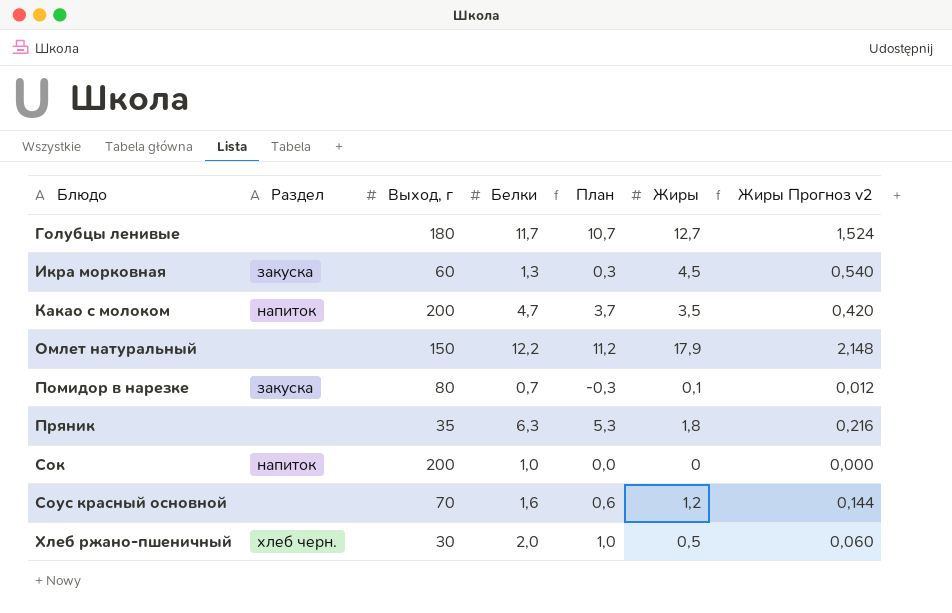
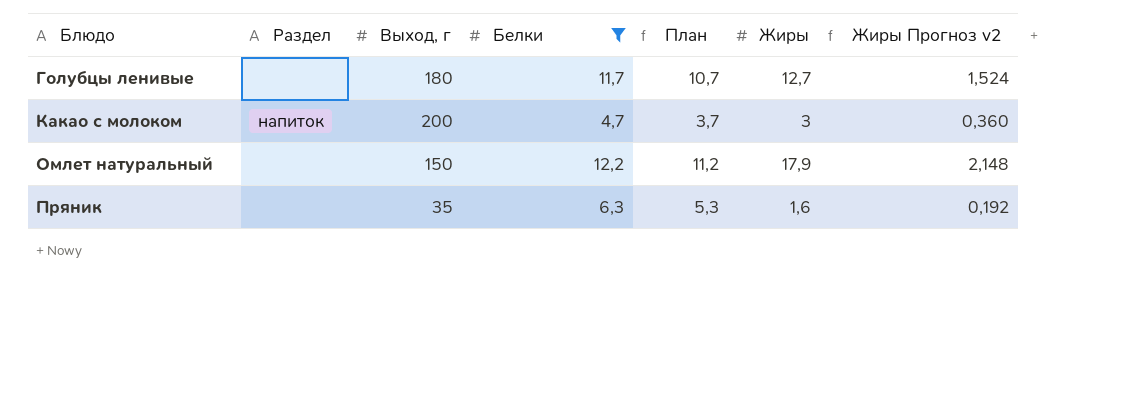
filter: none -> Белки >= 4,7
Какао с молоком | Жиры: 3,5 -> 3
Какао с молоком | Жиры Прогноз v2: 0,420 -> 0,360
Пряник | Жиры: 1,8 -> 1,6
Пряник | Жиры Прогноз v2: 0,216 -> 0,192

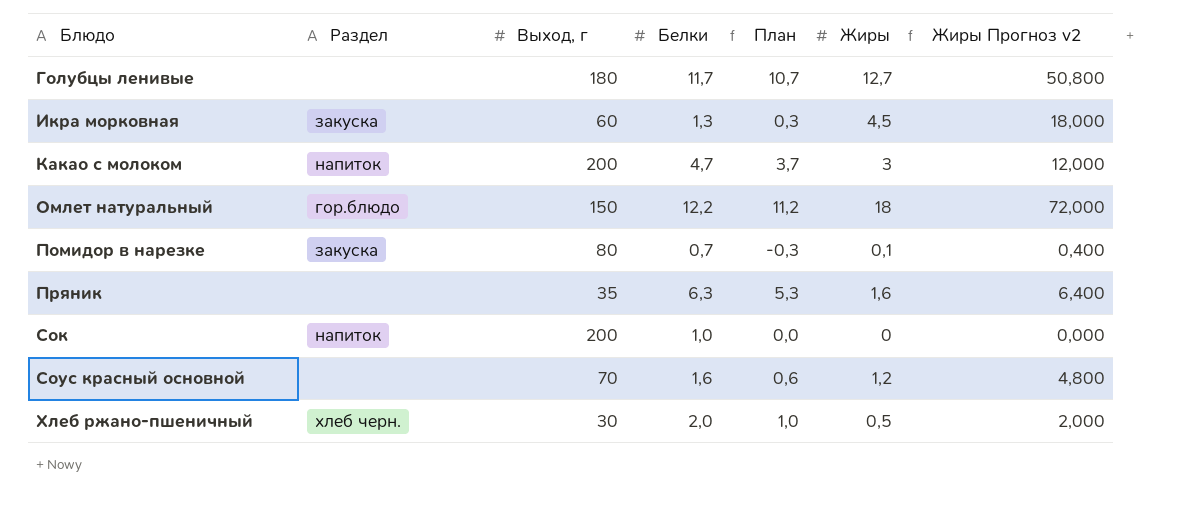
filter: Белки >= 4,7 -> none
column Жиры Прогноз v2 | formula: [Жиры] * 0,12 -> [Жиры] * 4
Омлет натуральный | Раздел: none -> гор.блюдо
Омлет натуральный | Жиры: 17,9 -> 18

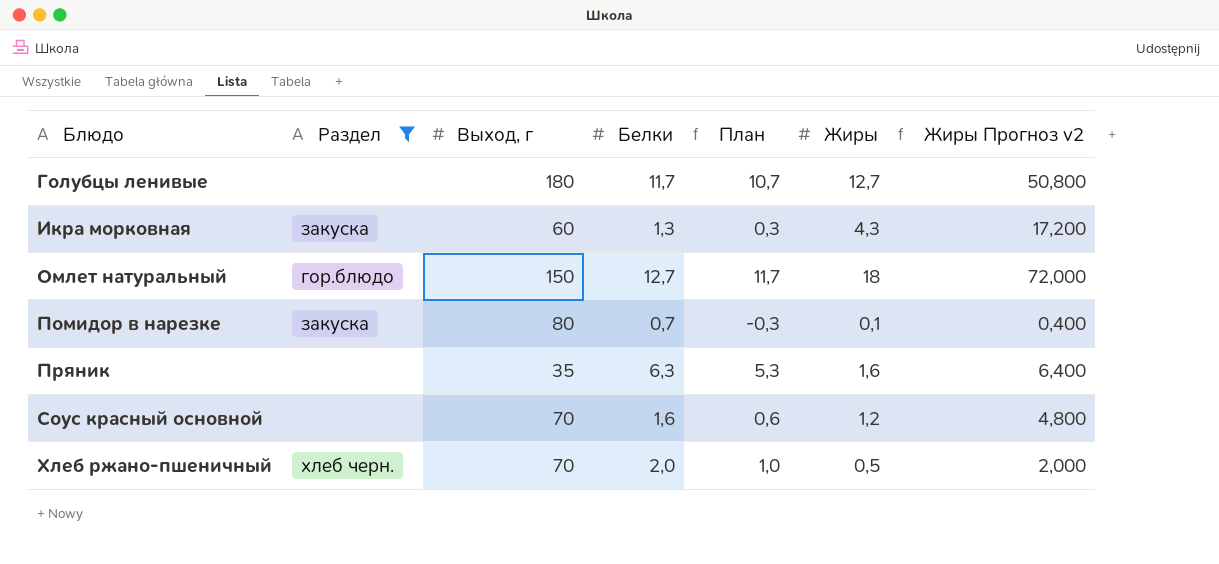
filter: none -> Раздел != напиток
Икра морковная | Жиры: 4,5 -> 4,3
Икра морковная | Жиры Прогноз v2: 18,000 -> 17,200
Омлет натуральный | Белки: 12,2 -> 12,7
Омлет натуральный | План: 11,2 -> 11,7
Хлеб ржано-пшеничный | Выход, г: 30 -> 70

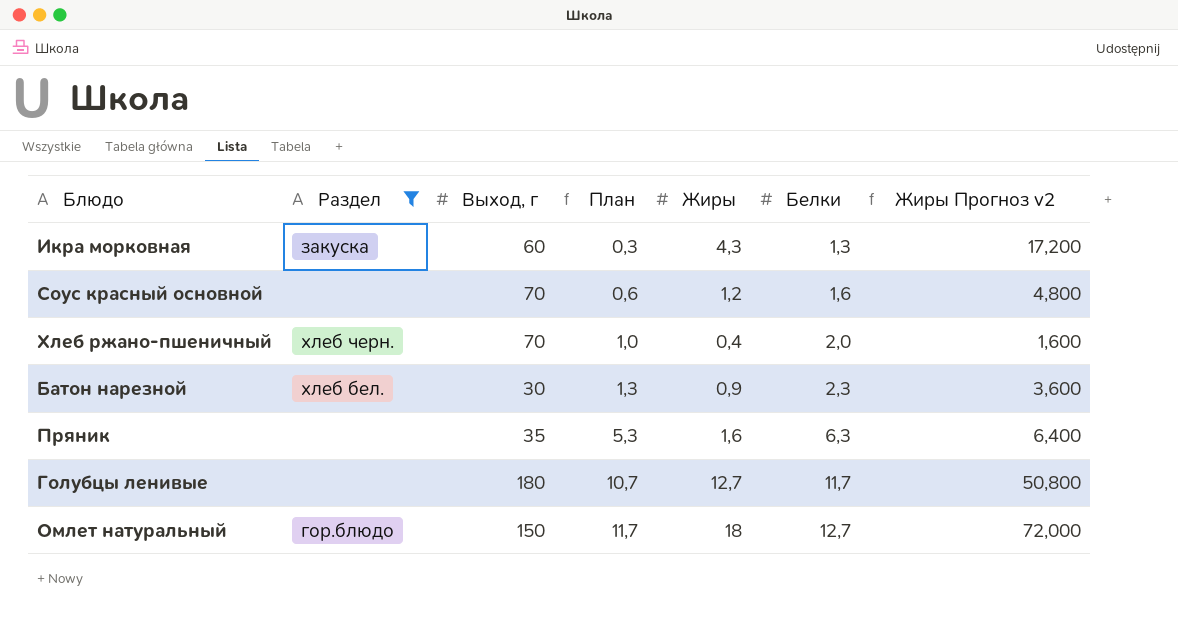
row order: Блюдо ascending -> План ascending
column Белки | position: 4 -> 6
row Помидор в нарезке: закуска | 80 | 0,7 | -0,3 | 0,1 | 0,400 -> none
Хлеб ржано-пшеничный | Жиры: 0,5 -> 0,4
Хлеб ржано-пшеничный | Жиры Прогноз v2: 2,000 -> 1,600
row Батон нарезной: none -> хлеб бел. | 30 | 1,3 | 0,9 | 2,3 | 3,600

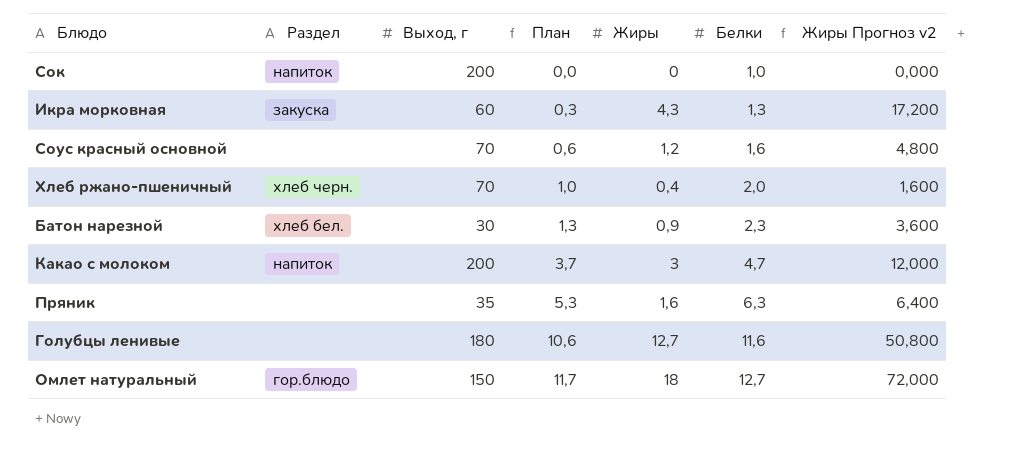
filter: Раздел != напиток -> none
Голубцы ленивые | План: 10,7 -> 10,6
Голубцы ленивые | Белки: 11,7 -> 11,6

